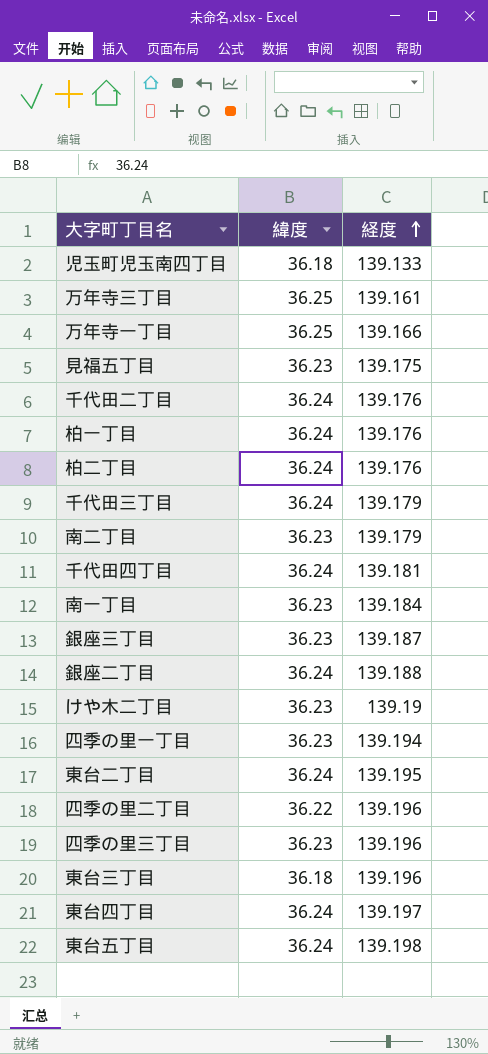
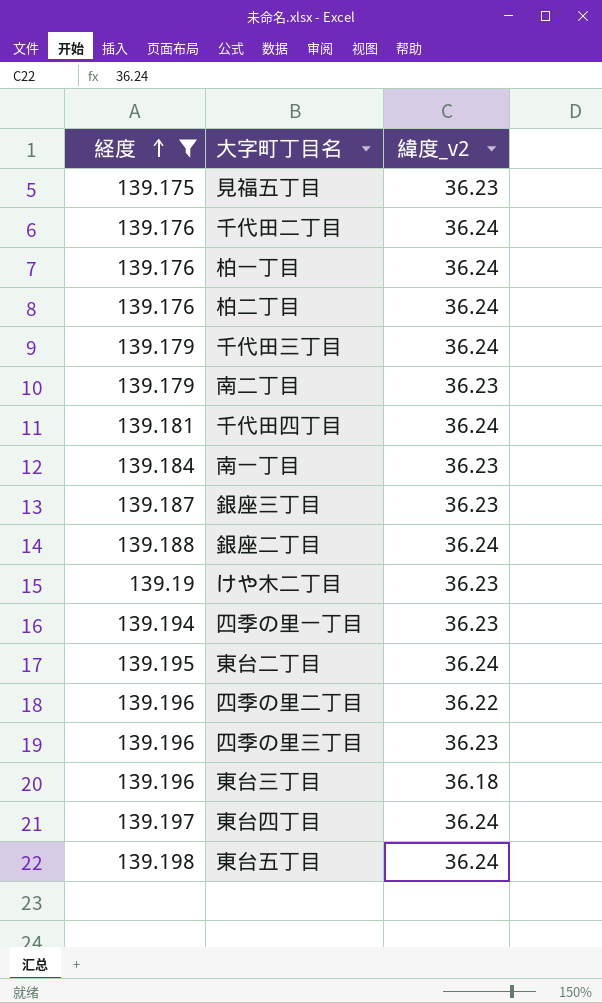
filter: none -> 経度 >= 139.175
column 経度 | position: 3 -> 1
column name: 緯度 -> 緯度_v2

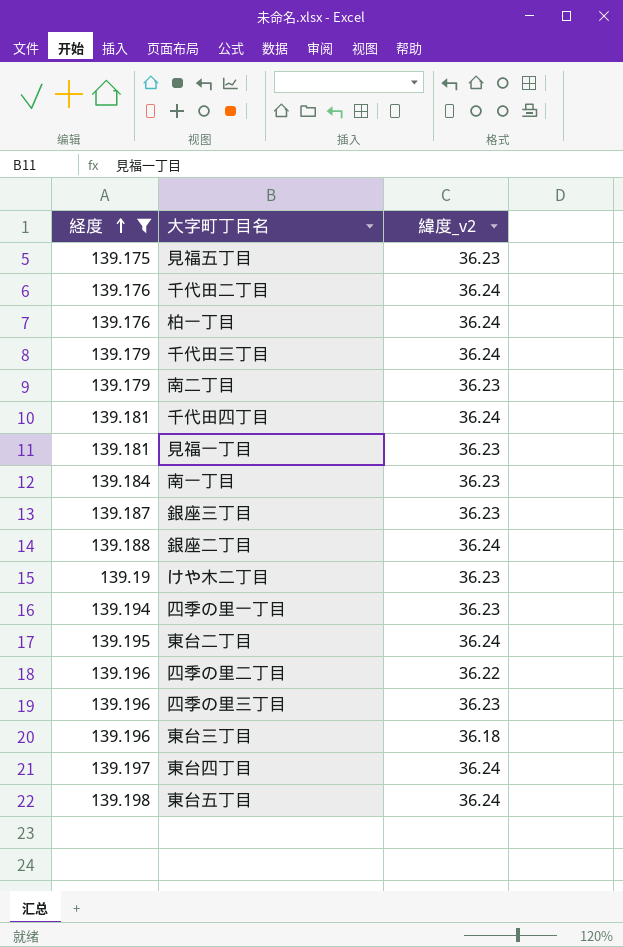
row 柏二丁目: 139.176 | 36.24 -> none
row 見福一丁目: none -> 139.181 | 36.23

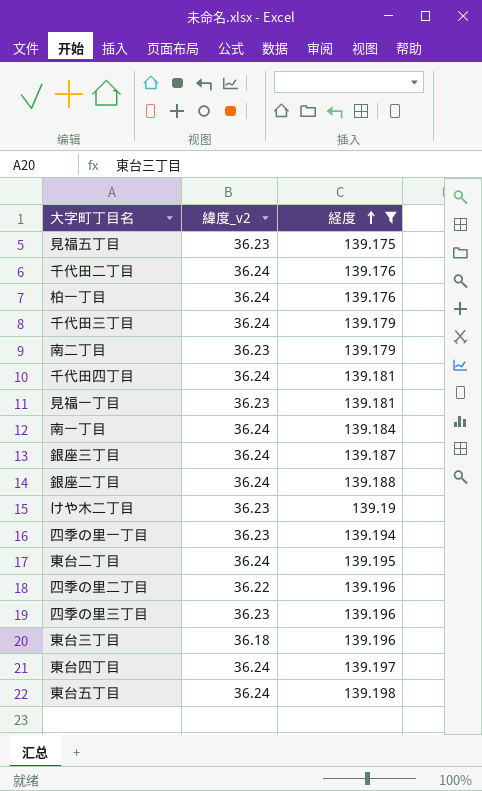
column 経度 | position: 1 -> 3
南一丁目 | 緯度_v2: 36.23 -> 36.24
銀座三丁目 | 緯度_v2: 36.23 -> 36.24

